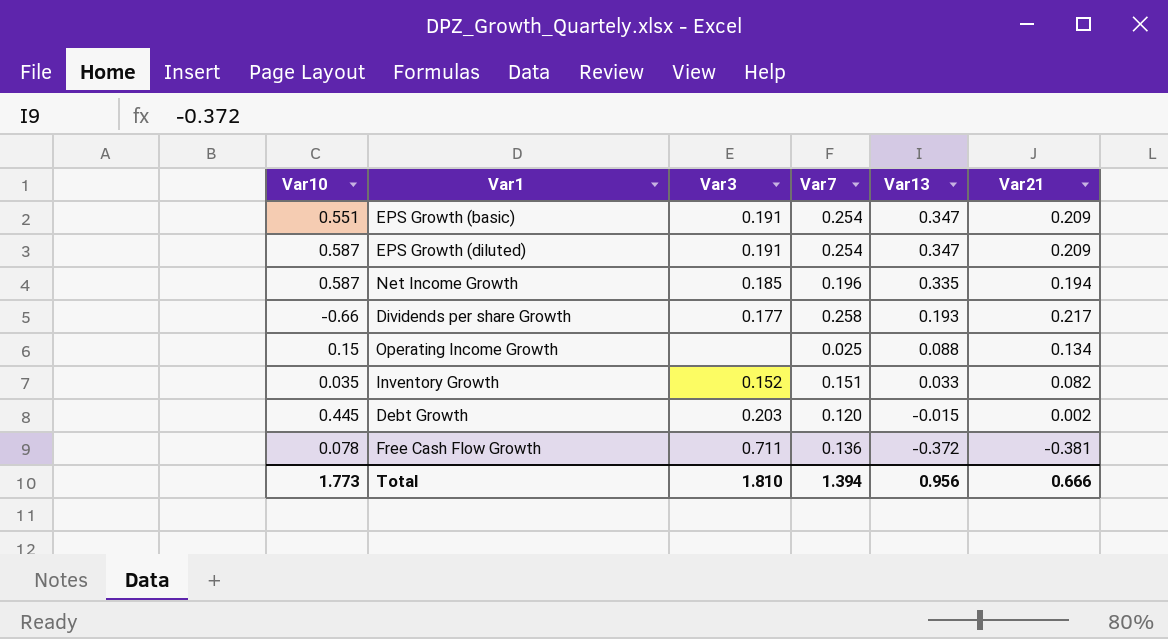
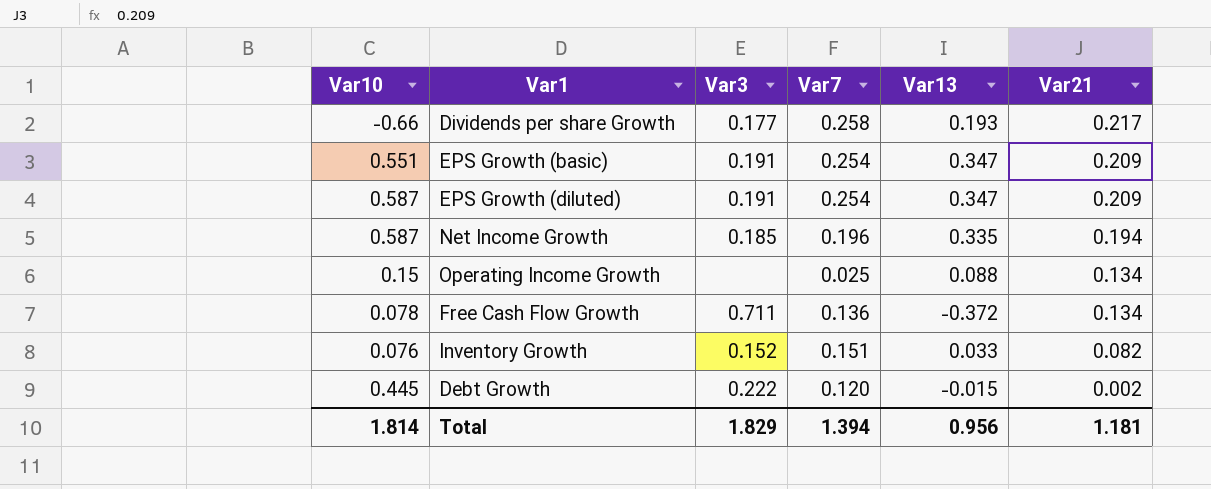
row order: Var13 descending -> Var21 descending
Free Cash Flow Growth | Var21: -0.381 -> 0.134
Inventory Growth | Var10: 0.035 -> 0.076
Debt Growth | Var3: 0.203 -> 0.222
Total | Var10: 1.773 -> 1.814
Total | Var3: 1.810 -> 1.829
Total | Var21: 0.666 -> 1.181

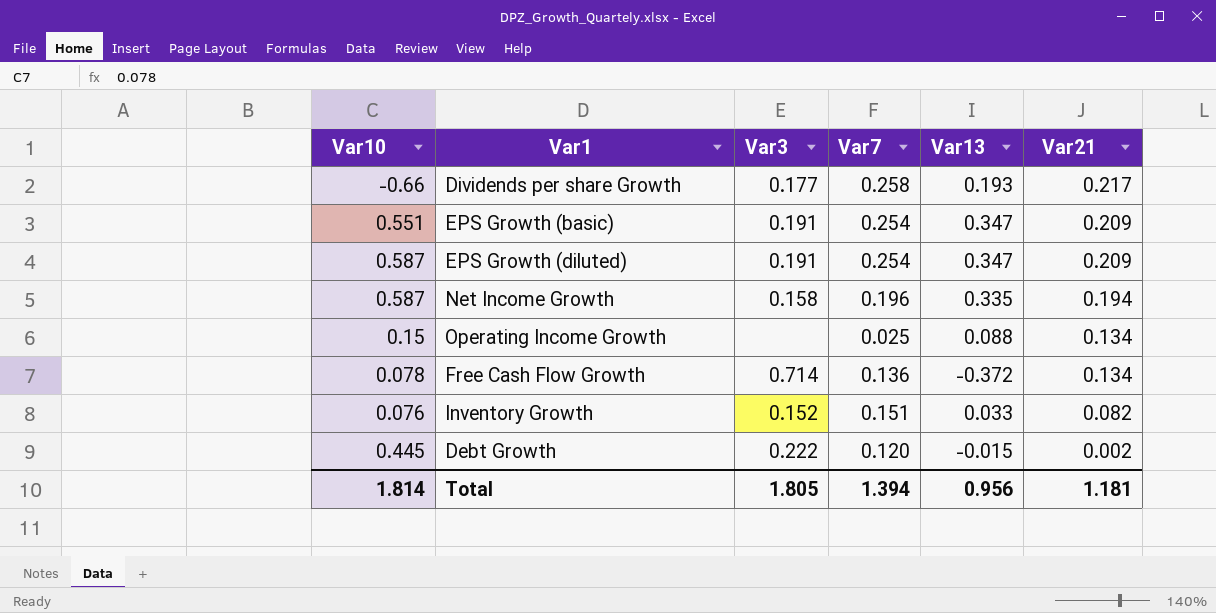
Net Income Growth | Var3: 0.185 -> 0.158
Free Cash Flow Growth | Var3: 0.711 -> 0.714
Total | Var3: 1.829 -> 1.805

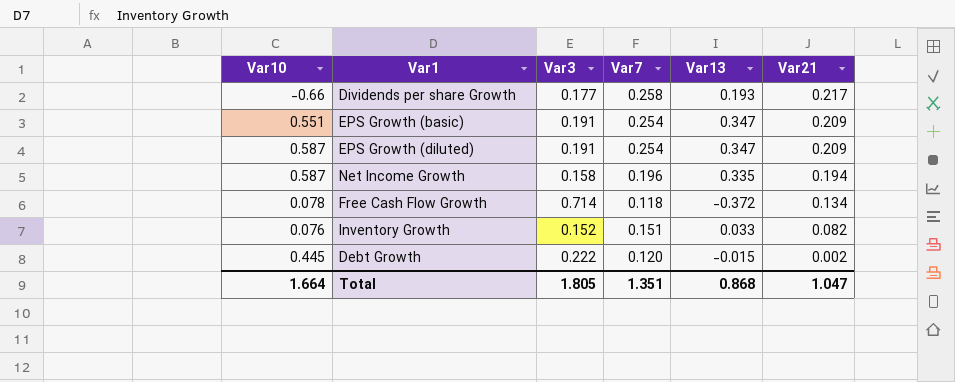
row Operating Income Growth: 0.15 | none | 0.025 | 0.088 | 0.134 -> none
Free Cash Flow Growth | Var7: 0.136 -> 0.118
Total | Var10: 1.814 -> 1.664
Total | Var7: 1.394 -> 1.351
Total | Var13: 0.956 -> 0.868
Total | Var21: 1.181 -> 1.047

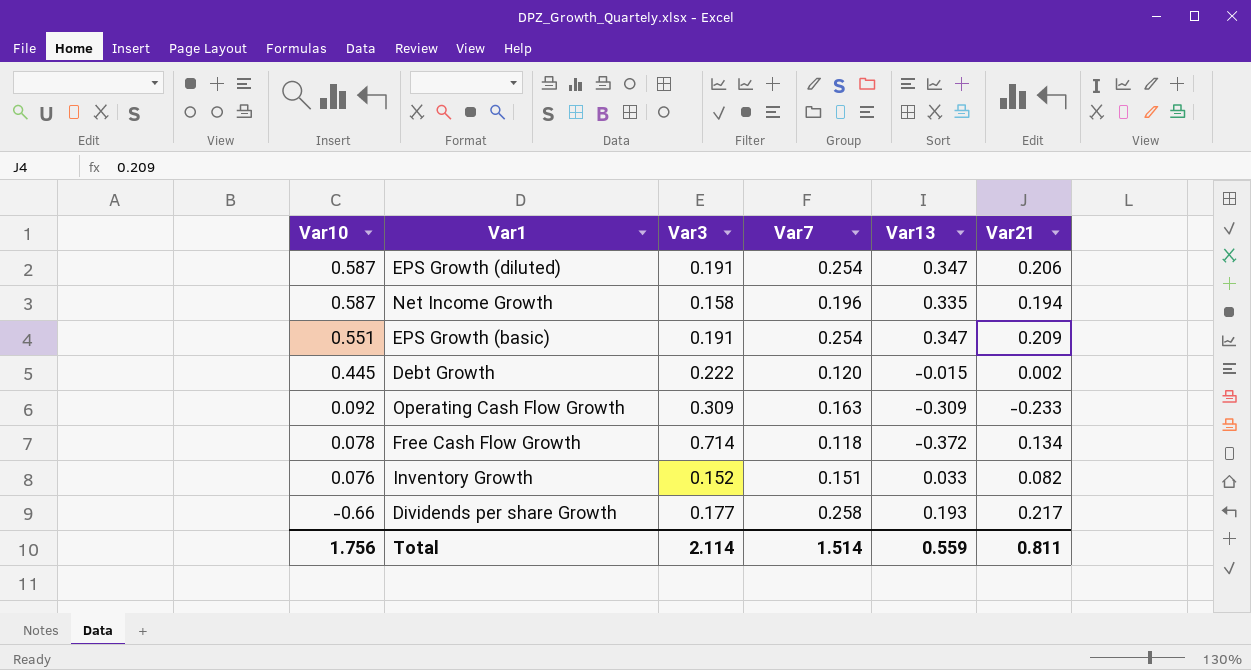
row order: Var21 descending -> Var10 descending
EPS Growth (diluted) | Var21: 0.209 -> 0.206
row Operating Cash Flow Growth: none -> 0.092 | 0.309 | 0.163 | -0.309 | -0.233
Total | Var10: 1.664 -> 1.756
Total | Var3: 1.805 -> 2.114
Total | Var7: 1.351 -> 1.514
Total | Var13: 0.868 -> 0.559
Total | Var21: 1.047 -> 0.811

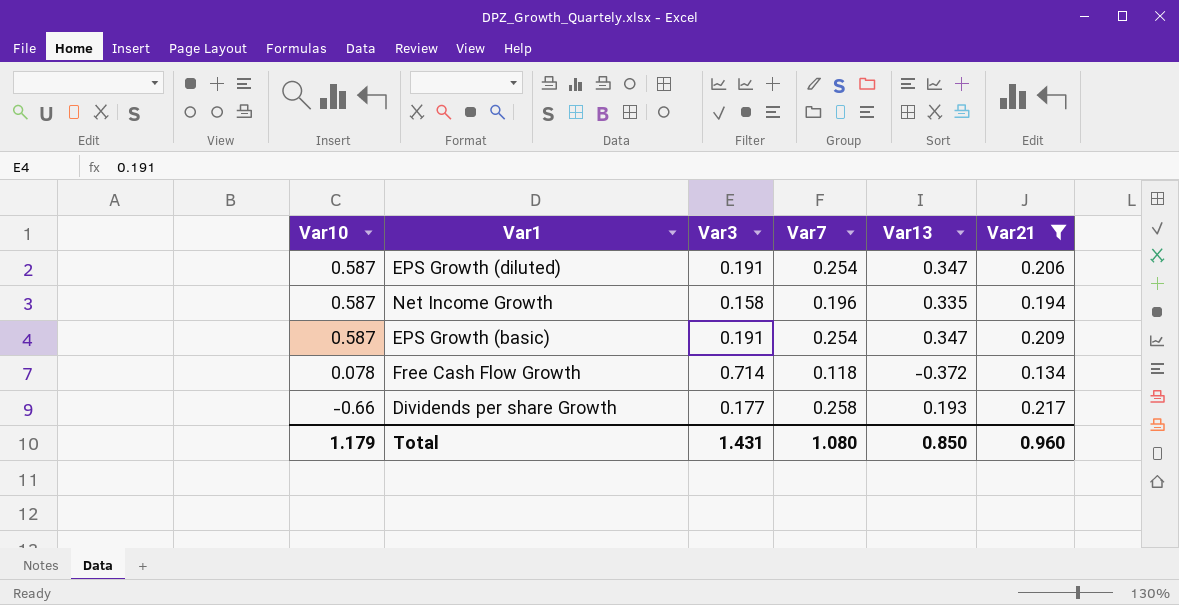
filter: none -> Var21 >= 0.134
EPS Growth (basic) | Var10: 0.551 -> 0.587
Total | Var10: 1.756 -> 1.179
Total | Var3: 2.114 -> 1.431
Total | Var7: 1.514 -> 1.080
Total | Var13: 0.559 -> 0.850
Total | Var21: 0.811 -> 0.960

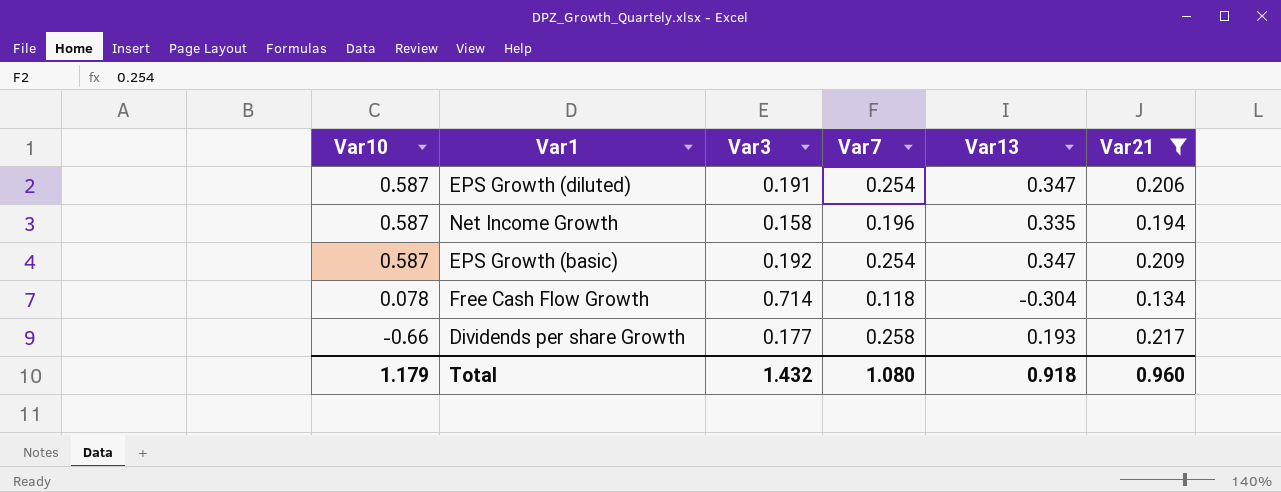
EPS Growth (basic) | Var3: 0.191 -> 0.192
Free Cash Flow Growth | Var13: -0.372 -> -0.304
Total | Var3: 1.431 -> 1.432
Total | Var13: 0.850 -> 0.918

